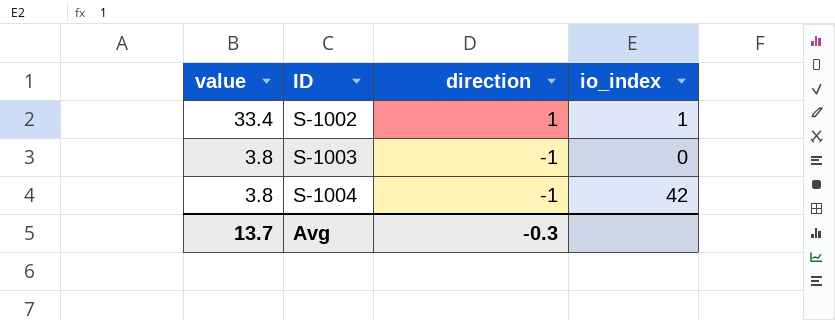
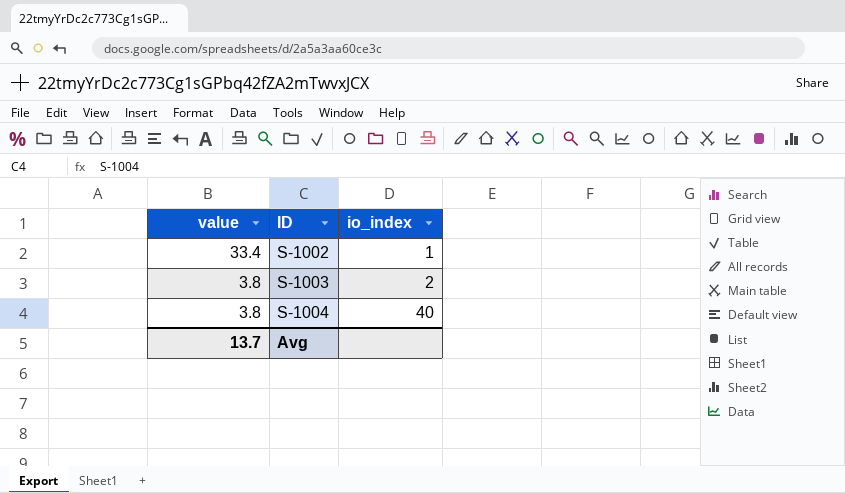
column direction | position: 3 -> none
S-1003 | io_index: 0 -> 2
S-1004 | io_index: 42 -> 40

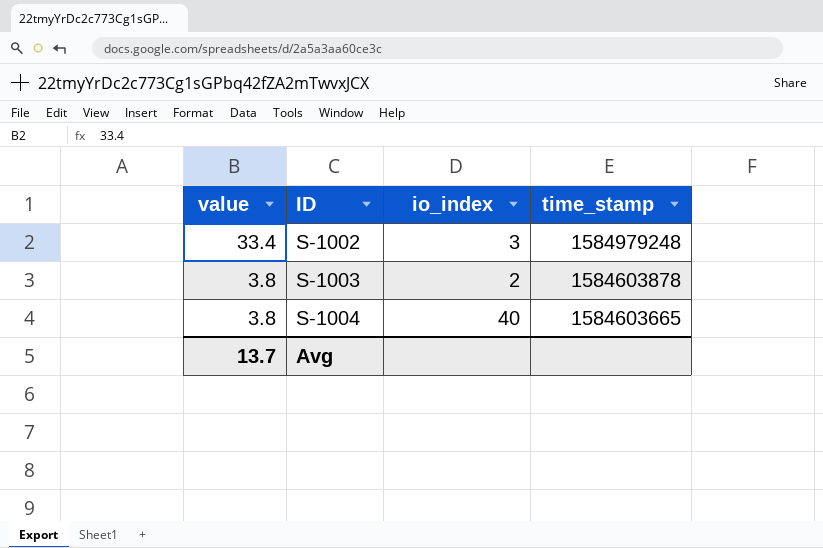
column time_stamp | position: none -> 4
S-1002 | io_index: 1 -> 3

